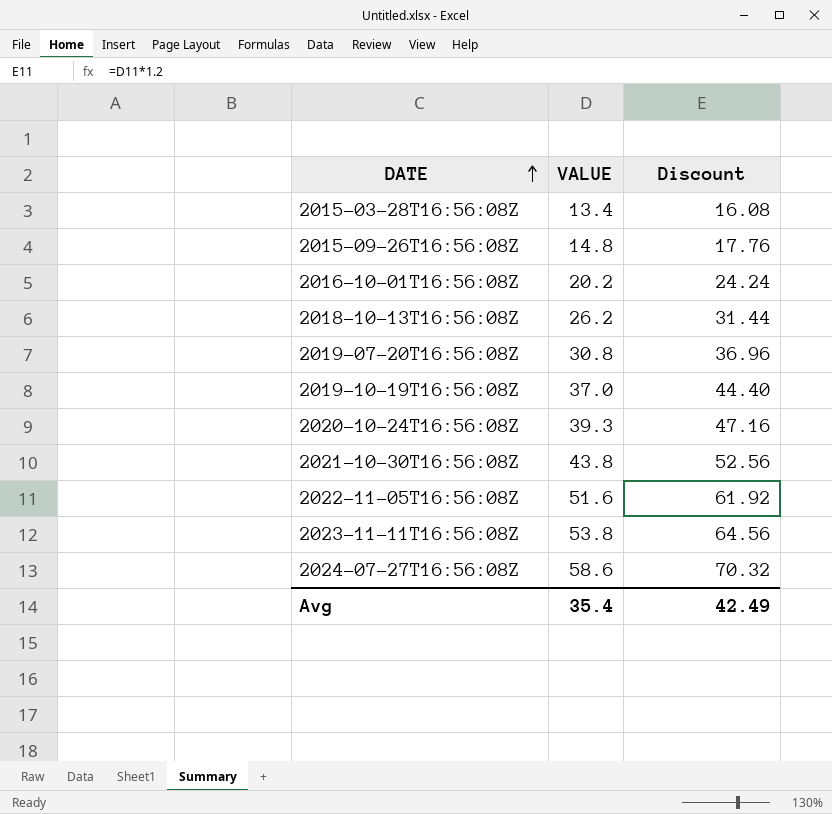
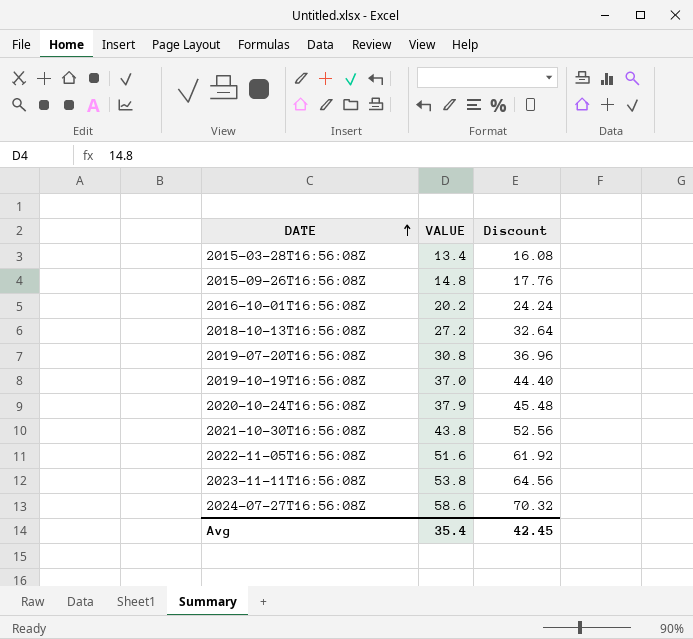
2018-10-13T16:56:08Z | VALUE: 26.2 -> 27.2
2018-10-13T16:56:08Z | Discount: 31.44 -> 32.64
2020-10-24T16:56:08Z | VALUE: 39.3 -> 37.9
2020-10-24T16:56:08Z | Discount: 47.16 -> 45.48
Avg | Discount: 42.49 -> 42.45

